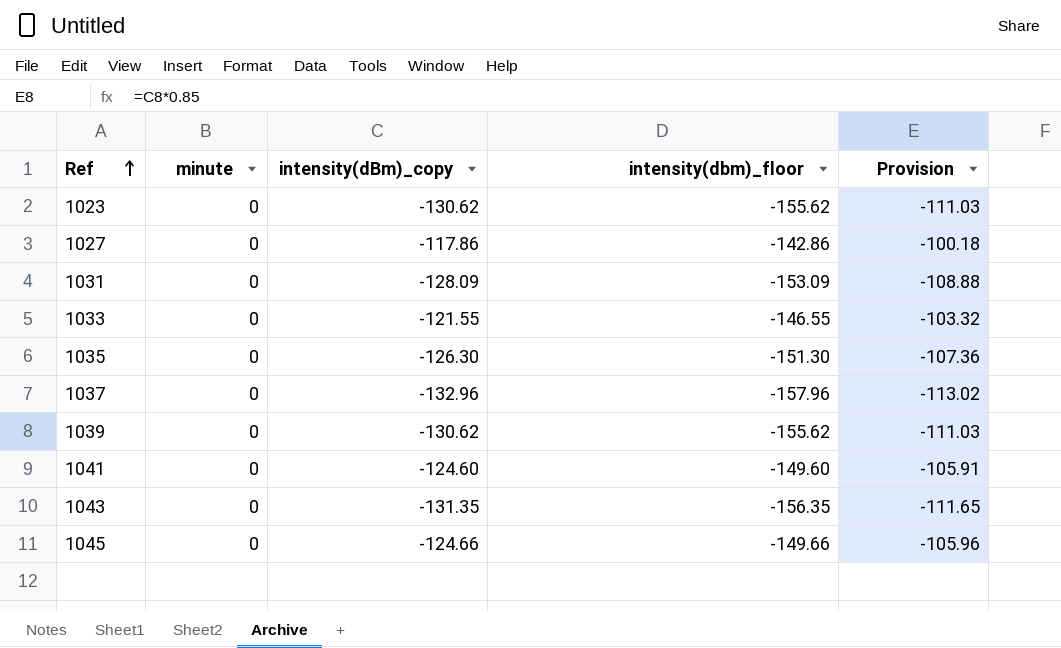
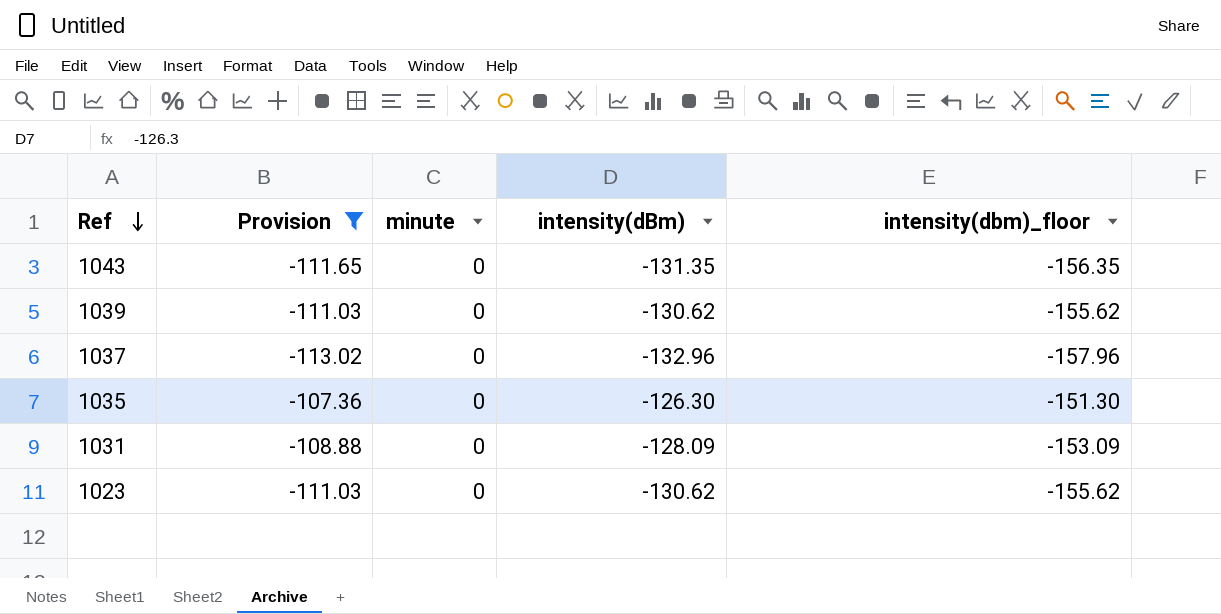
filter: none -> Provision <= -107.36
row order: Ref ascending -> Ref descending
column Provision | position: 5 -> 2
column name: intensity(dBm)_copy -> intensity(dBm)

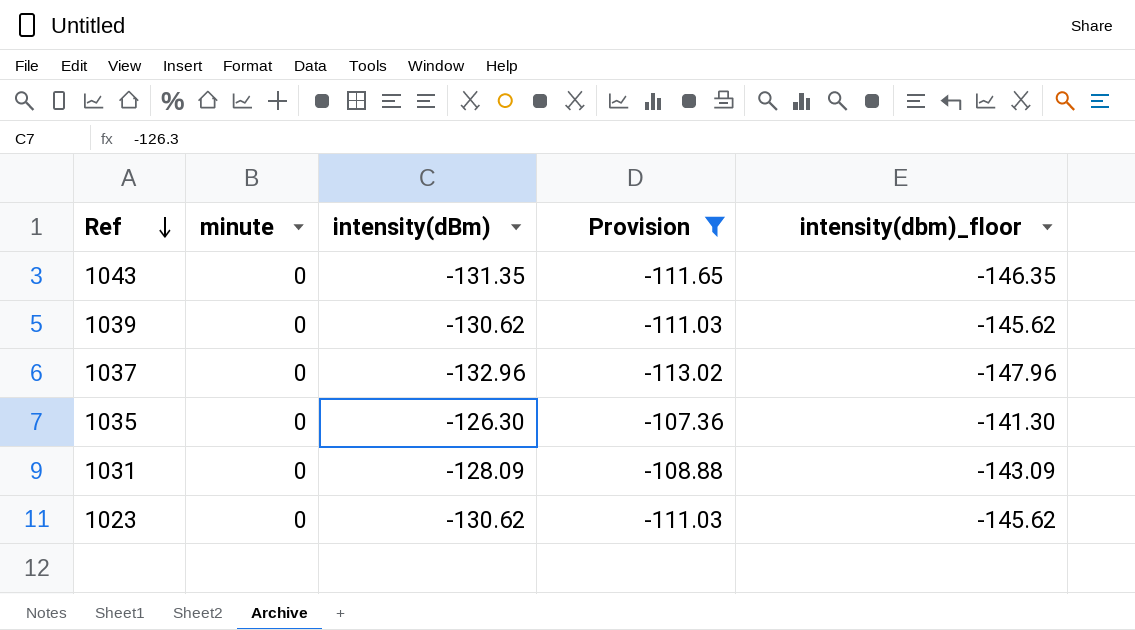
column Provision | position: 2 -> 4
column intensity(dbm)_floor | formula: [intensity(dBm)] - 25 -> [intensity(dBm)] - 15

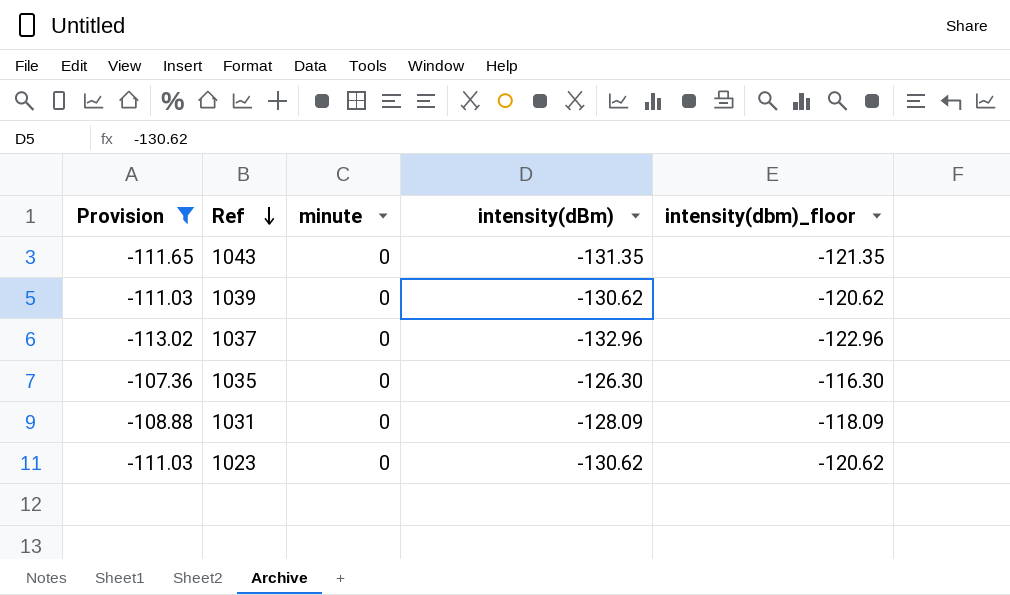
column Provision | position: 4 -> 1
column intensity(dbm)_floor | formula: [intensity(dBm)] - 15 -> [intensity(dBm)] + 10

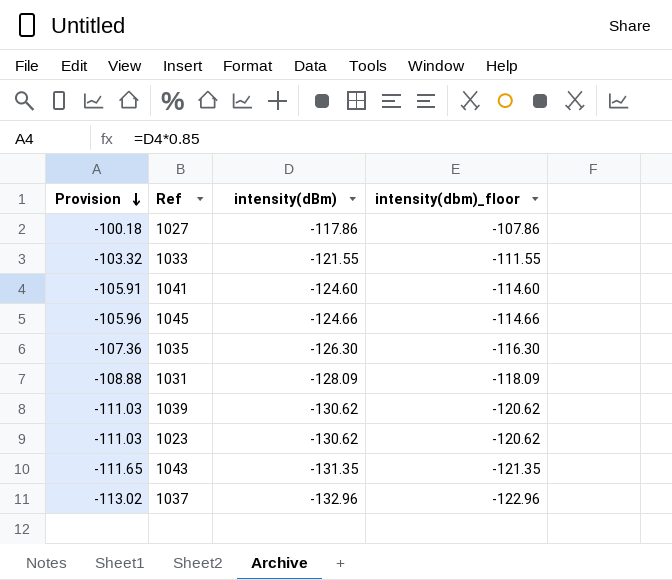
filter: Provision <= -107.36 -> none
row order: Ref descending -> Provision descending
column minute | position: 3 -> none

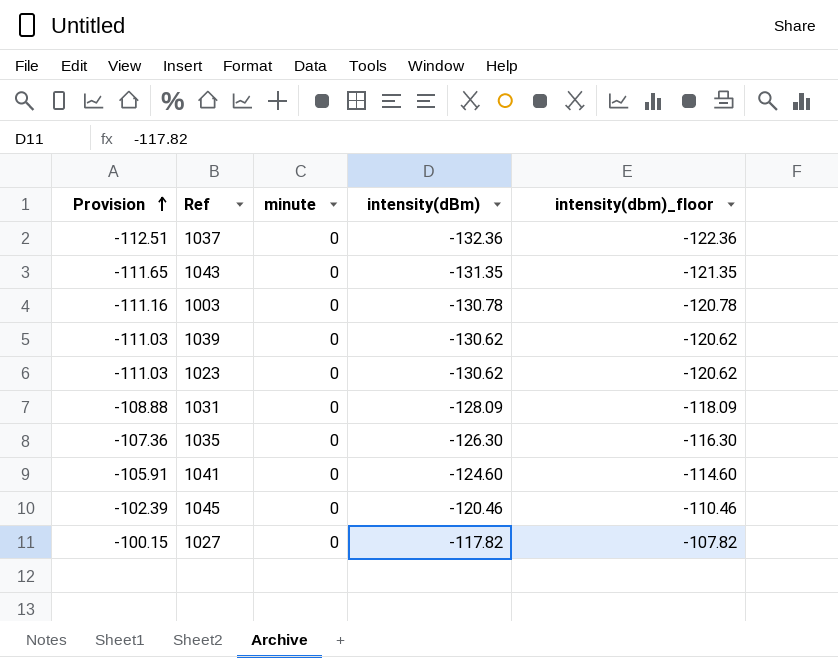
row order: Provision descending -> Provision ascending
column minute | position: none -> 3
row 1033: -103.32 | -121.55 | -111.55 -> none
1037 | Provision: -113.02 -> -112.51
1037 | intensity(dBm): -132.96 -> -132.36
1037 | intensity(dbm)_floor: -122.96 -> -122.36
row 1003: none -> -111.16 | 0 | -130.78 | -120.78
1045 | Provision: -105.96 -> -102.39
1045 | intensity(dBm): -124.66 -> -120.46
1045 | intensity(dbm)_floor: -114.66 -> -110.46
1027 | Provision: -100.18 -> -100.15
1027 | intensity(dBm): -117.86 -> -117.82
1027 | intensity(dbm)_floor: -107.86 -> -107.82

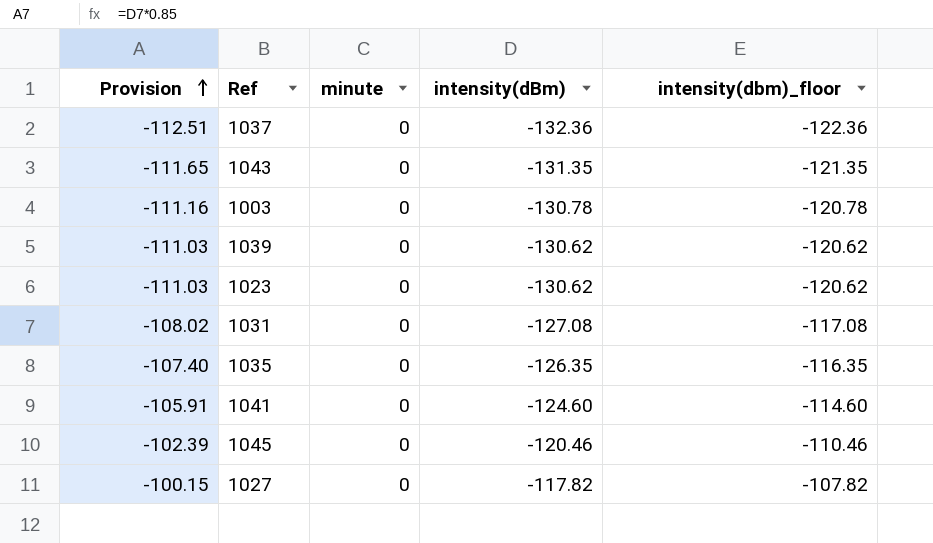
1031 | Provision: -108.88 -> -108.02
1031 | intensity(dBm): -128.09 -> -127.08
1031 | intensity(dbm)_floor: -118.09 -> -117.08
1035 | Provision: -107.36 -> -107.40
1035 | intensity(dBm): -126.30 -> -126.35
1035 | intensity(dbm)_floor: -116.30 -> -116.35

